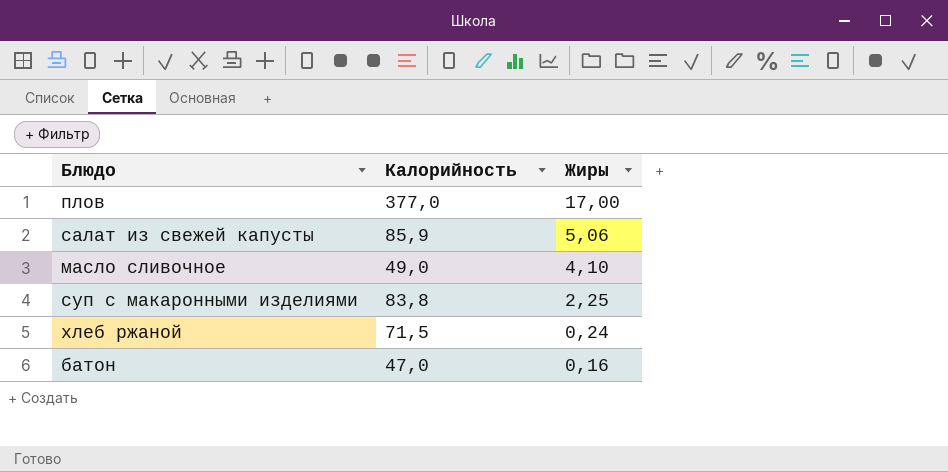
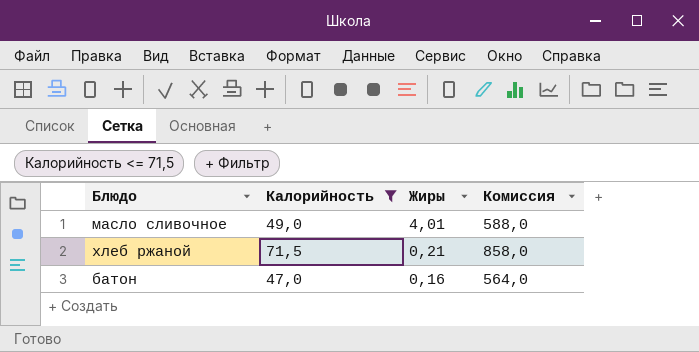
filter: none -> Калорийность <= 71,5
column Комиссия | formula: none -> [Калорийность] * 12
масло сливочное | Жиры: 4,10 -> 4,01
хлеб ржаной | Жиры: 0,24 -> 0,21

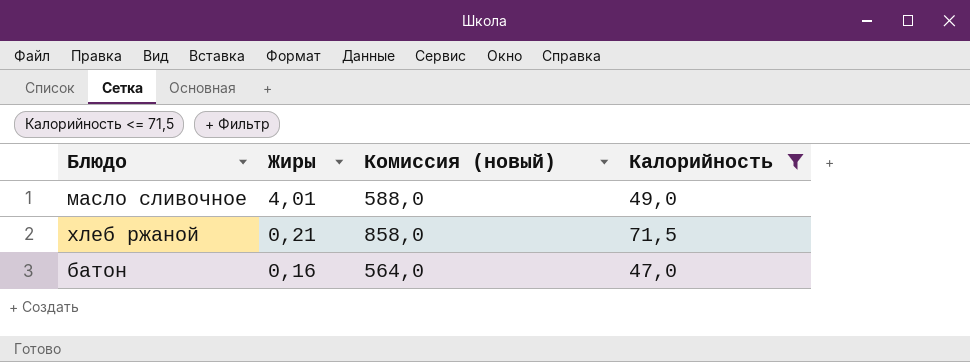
column name: Комиссия -> Комиссия (новый)
column Калорийность | position: 2 -> 4

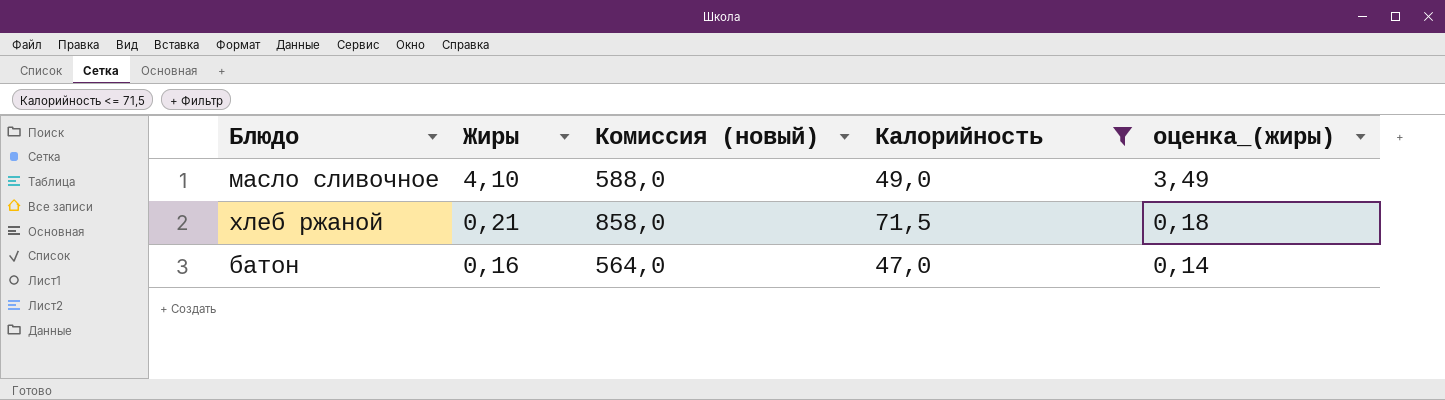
column оценка_(жиры) | formula: none -> [Жиры] * 0,85
масло сливочное | Жиры: 4,01 -> 4,10

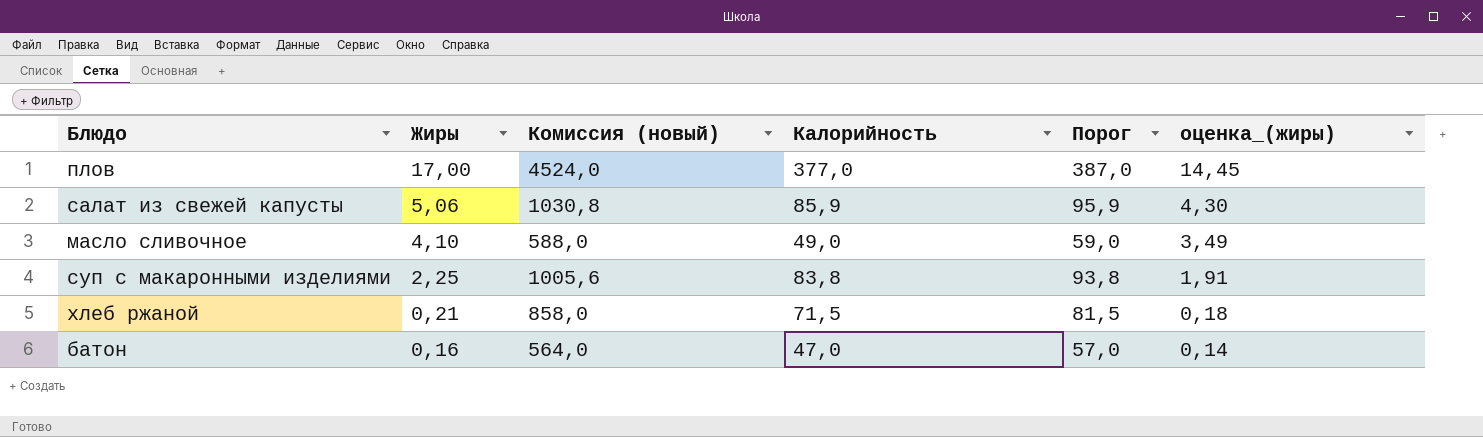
filter: Калорийность <= 71,5 -> none
column Порог | formula: none -> [Калорийность] + 10

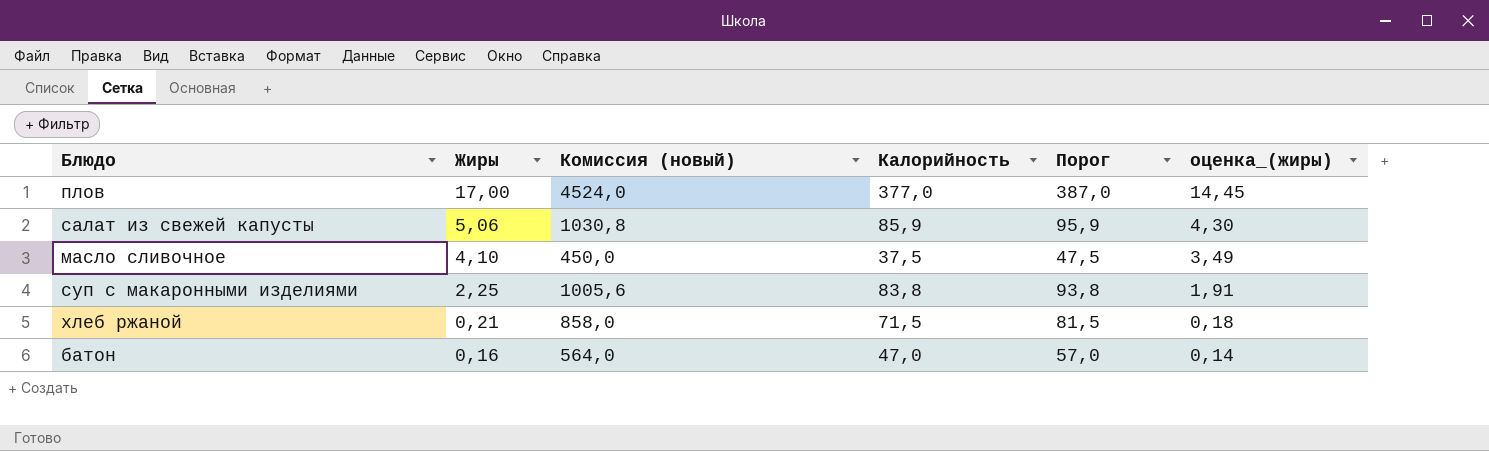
масло сливочное | Комиссия (новый): 588,0 -> 450,0
масло сливочное | Калорийность: 49,0 -> 37,5
масло сливочное | Порог: 59,0 -> 47,5

